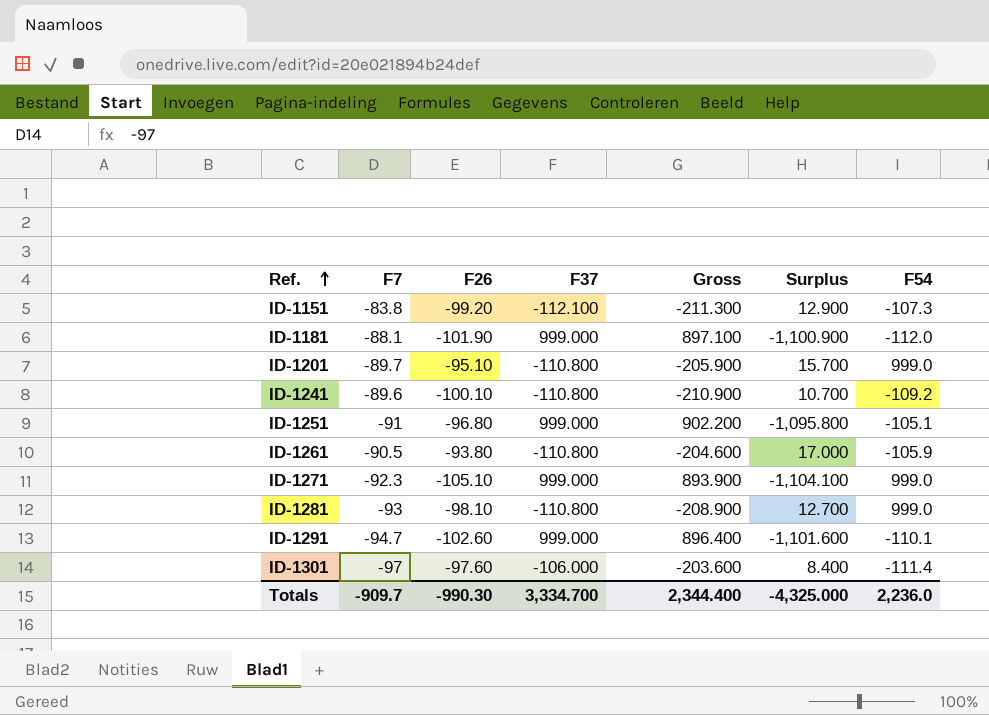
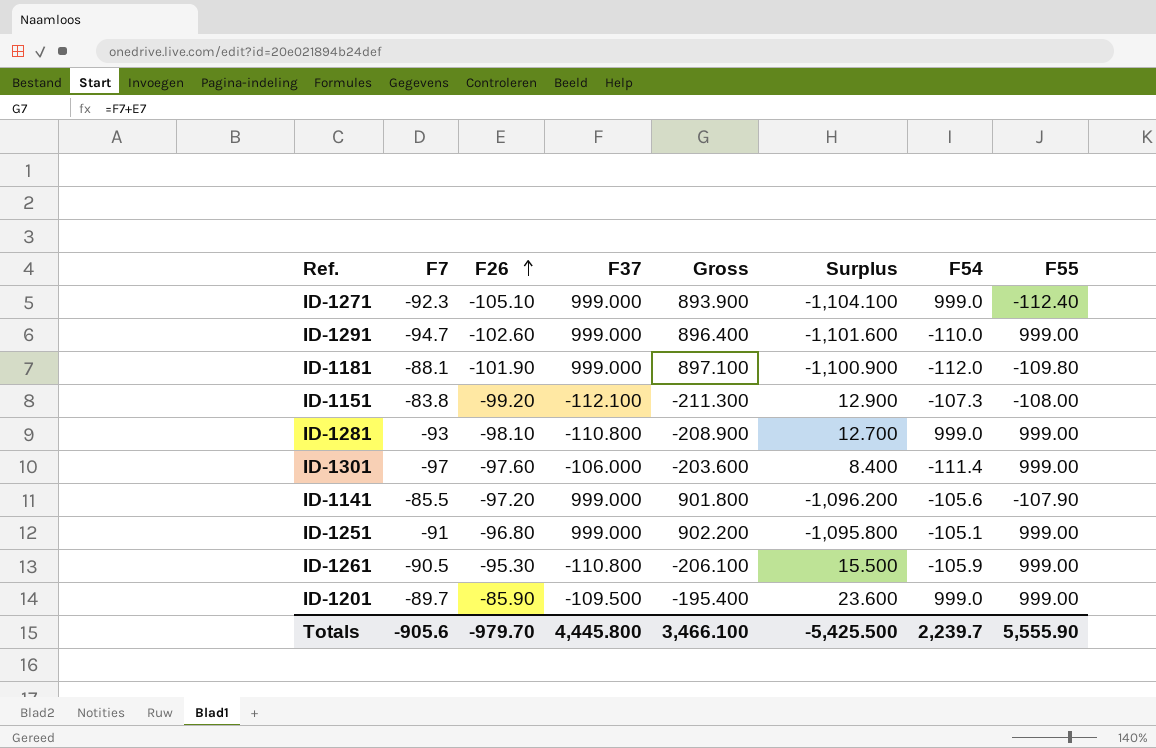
row order: Ref. ascending -> F26 ascending
column F55 | position: none -> 8
row ID-1241: -89.6 | -100.10 | -110.800 | -210.900 | 10.700 | -109.2 -> none
ID-1291 | F54: -110.1 -> -110.0
row ID-1141: none -> -85.5 | -97.20 | 999.000 | 901.800 | -1,096.200 | -105.6 | -107.90
ID-1261 | F26: -93.80 -> -95.30
ID-1261 | Gross: -204.600 -> -206.100
ID-1261 | Surplus: 17.000 -> 15.500
ID-1201 | F26: -95.10 -> -85.90
ID-1201 | F37: -110.800 -> -109.500
ID-1201 | Gross: -205.900 -> -195.400
ID-1201 | Surplus: 15.700 -> 23.600
Totals | F7: -909.7 -> -905.6
Totals | F26: -990.30 -> -979.70
Totals | F37: 3,334.700 -> 4,445.800
Totals | Gross: 2,344.400 -> 3,466.100
Totals | Surplus: -4,325.000 -> -5,425.500
Totals | F54: 2,236.0 -> 2,239.7

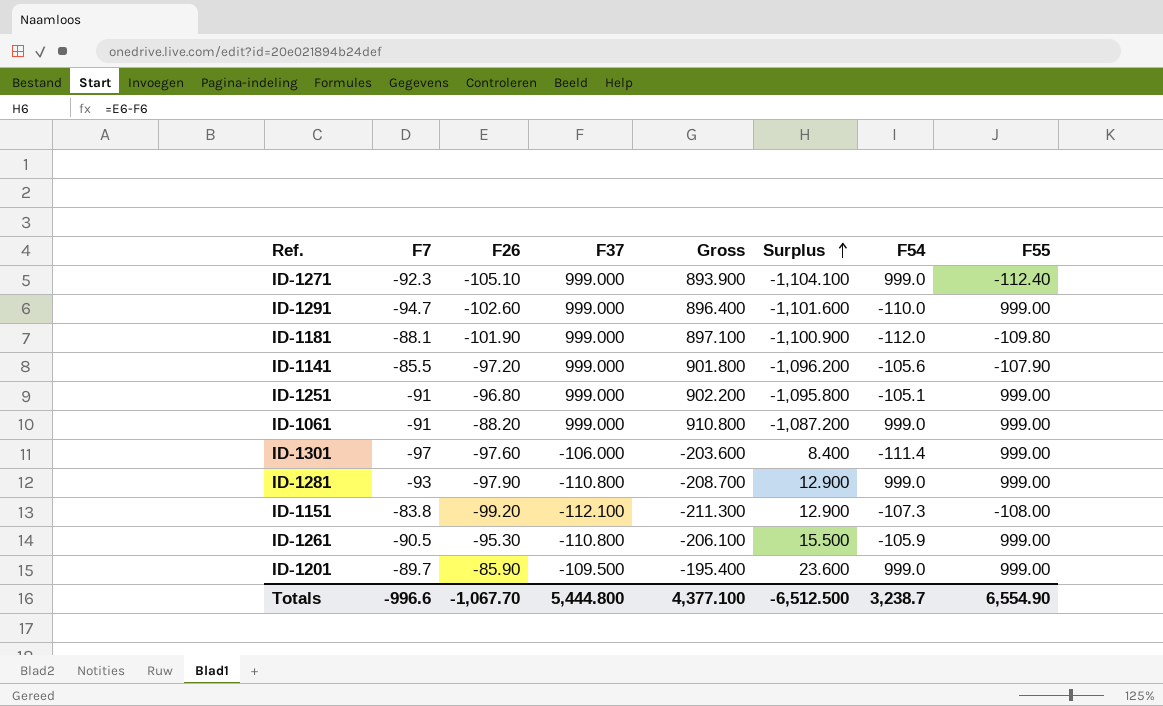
row order: F26 ascending -> Surplus ascending
row ID-1061: none -> -91 | -88.20 | 999.000 | 910.800 | -1,087.200 | 999.0 | 999.00
ID-1281 | F26: -98.10 -> -97.90
ID-1281 | Gross: -208.900 -> -208.700
ID-1281 | Surplus: 12.700 -> 12.900
Totals | F7: -905.6 -> -996.6
Totals | F26: -979.70 -> -1,067.70
Totals | F37: 4,445.800 -> 5,444.800
Totals | Gross: 3,466.100 -> 4,377.100
Totals | Surplus: -5,425.500 -> -6,512.500
Totals | F54: 2,239.7 -> 3,238.7
Totals | F55: 5,555.90 -> 6,554.90

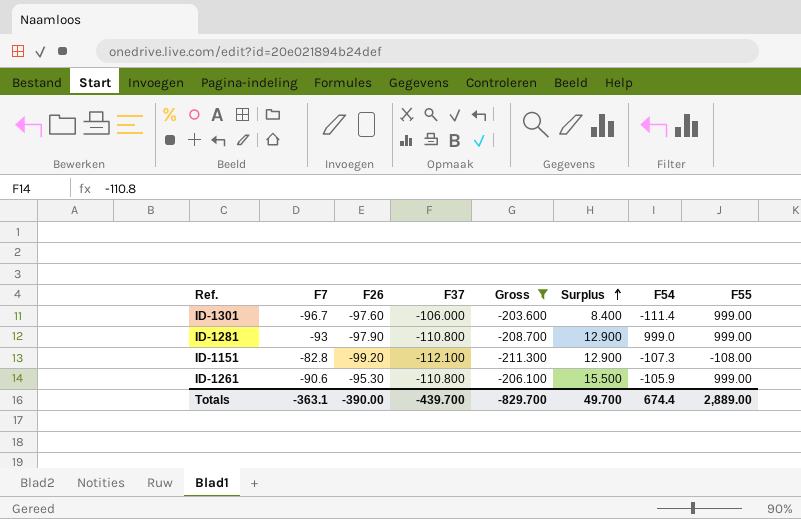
filter: none -> Gross <= -203.600
ID-1301 | F7: -97 -> -96.7
ID-1151 | F7: -83.8 -> -82.8
ID-1261 | F7: -90.5 -> -90.6
Totals | F7: -996.6 -> -363.1
Totals | F26: -1,067.70 -> -390.00
Totals | F37: 5,444.800 -> -439.700
Totals | Gross: 4,377.100 -> -829.700
Totals | Surplus: -6,512.500 -> 49.700
Totals | F54: 3,238.7 -> 674.4
Totals | F55: 6,554.90 -> 2,889.00

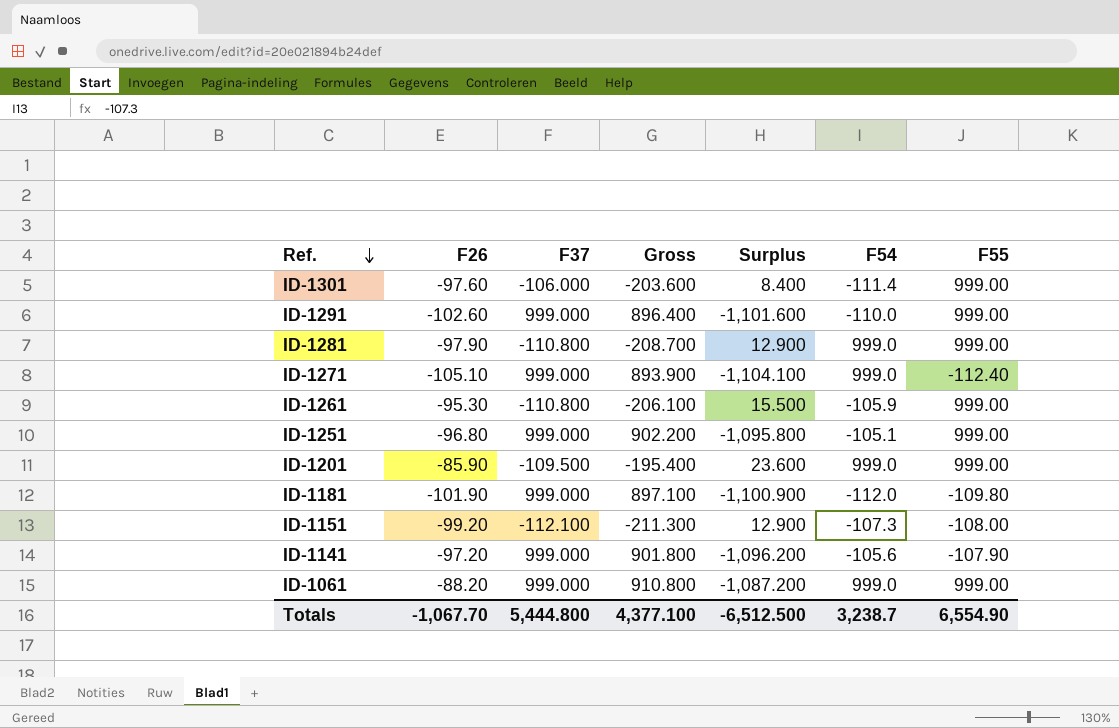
filter: Gross <= -203.600 -> none
row order: Surplus ascending -> Ref. descending
column F7 | position: 2 -> none
Totals | F26: -390.00 -> -1,067.70
Totals | F37: -439.700 -> 5,444.800
Totals | Gross: -829.700 -> 4,377.100
Totals | Surplus: 49.700 -> -6,512.500
Totals | F54: 674.4 -> 3,238.7
Totals | F55: 2,889.00 -> 6,554.90

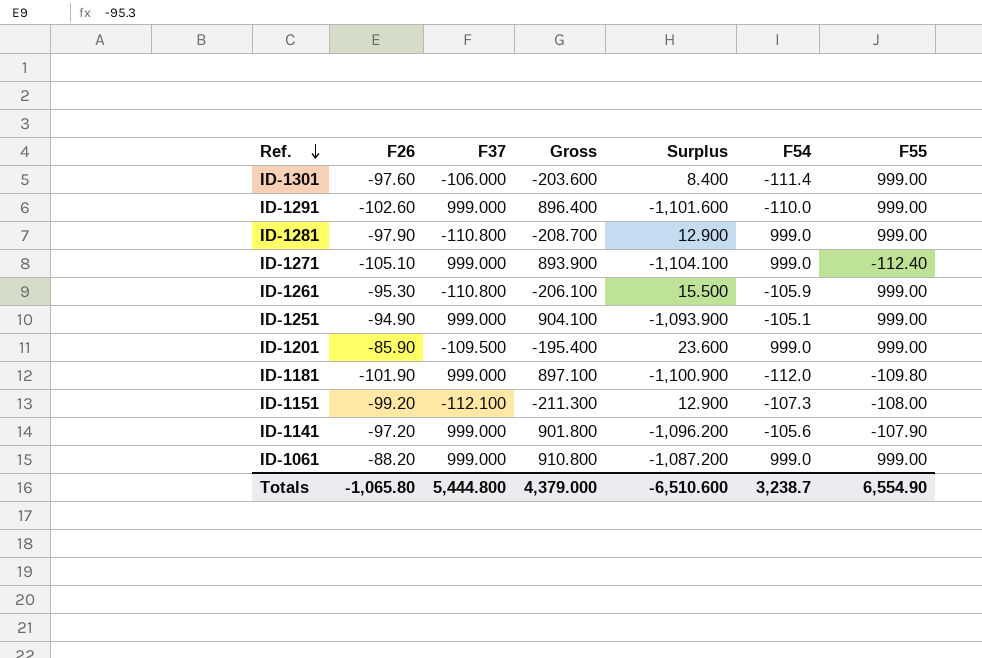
ID-1251 | F26: -96.80 -> -94.90
ID-1251 | Gross: 902.200 -> 904.100
ID-1251 | Surplus: -1,095.800 -> -1,093.900
Totals | F26: -1,067.70 -> -1,065.80
Totals | Gross: 4,377.100 -> 4,379.000
Totals | Surplus: -6,512.500 -> -6,510.600

